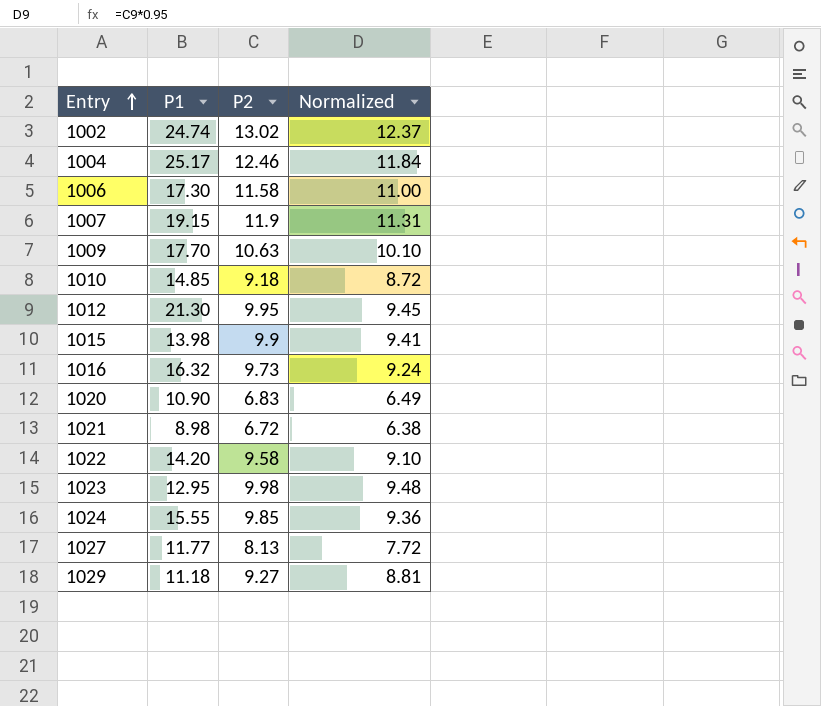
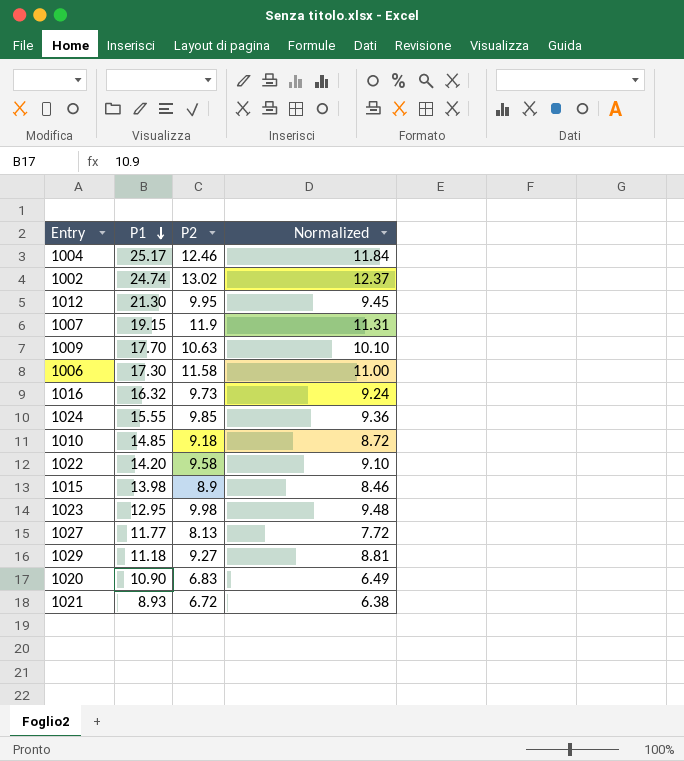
row order: Entry ascending -> P1 descending
1015 | P2: 9.9 -> 8.9
1015 | Normalized: 9.41 -> 8.46
1021 | P1: 8.98 -> 8.93

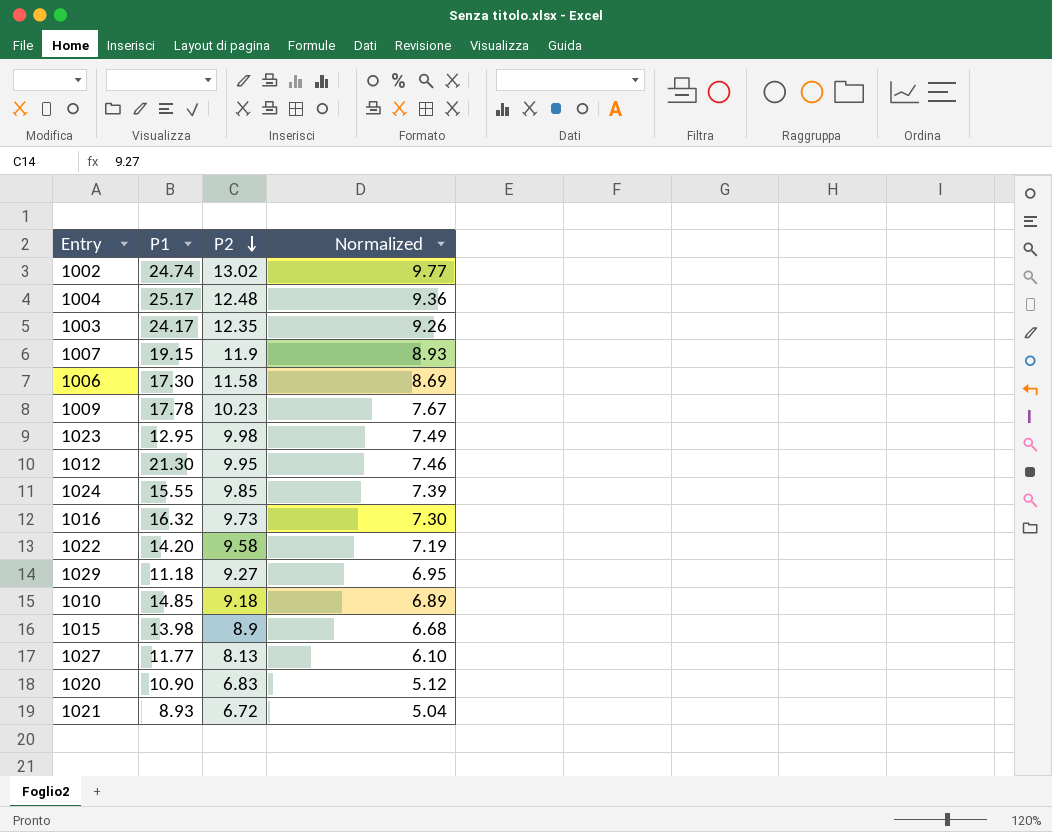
row order: P1 descending -> P2 descending
column Normalized | formula: [P2] * 0.95 -> [P2] * 0.75
1004 | P2: 12.46 -> 12.48
row 1003: none -> 24.17 | 12.35 | 9.26
1009 | P1: 17.70 -> 17.78
1009 | P2: 10.63 -> 10.23

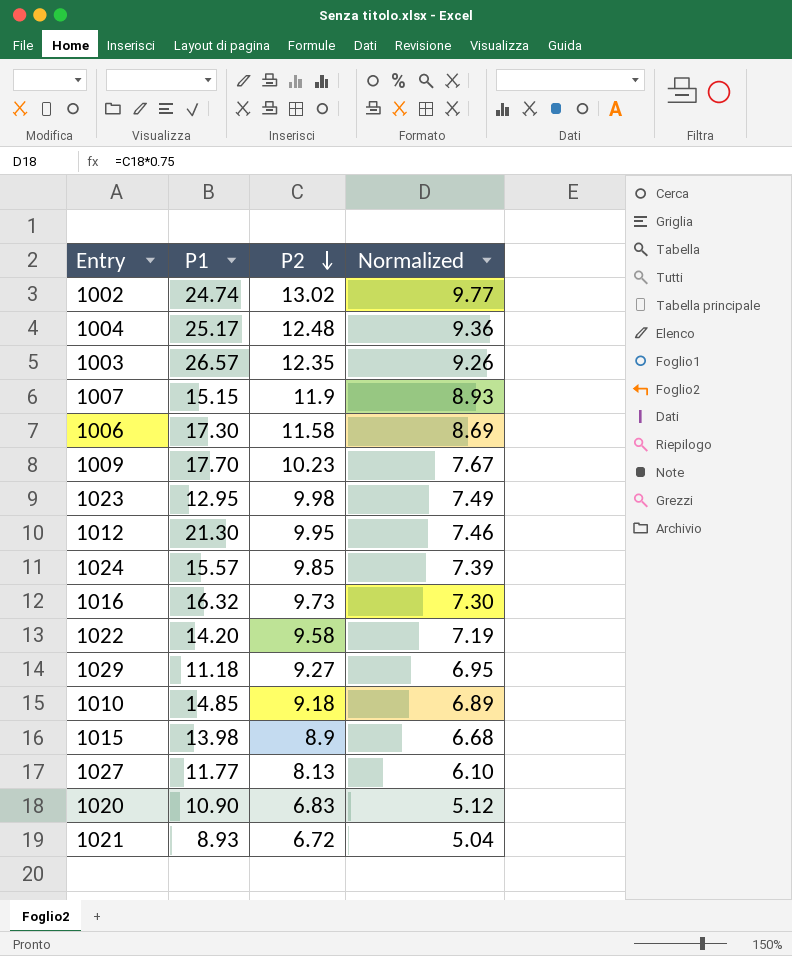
1003 | P1: 24.17 -> 26.57
1007 | P1: 19.15 -> 15.15
1009 | P1: 17.78 -> 17.70
1024 | P1: 15.55 -> 15.57

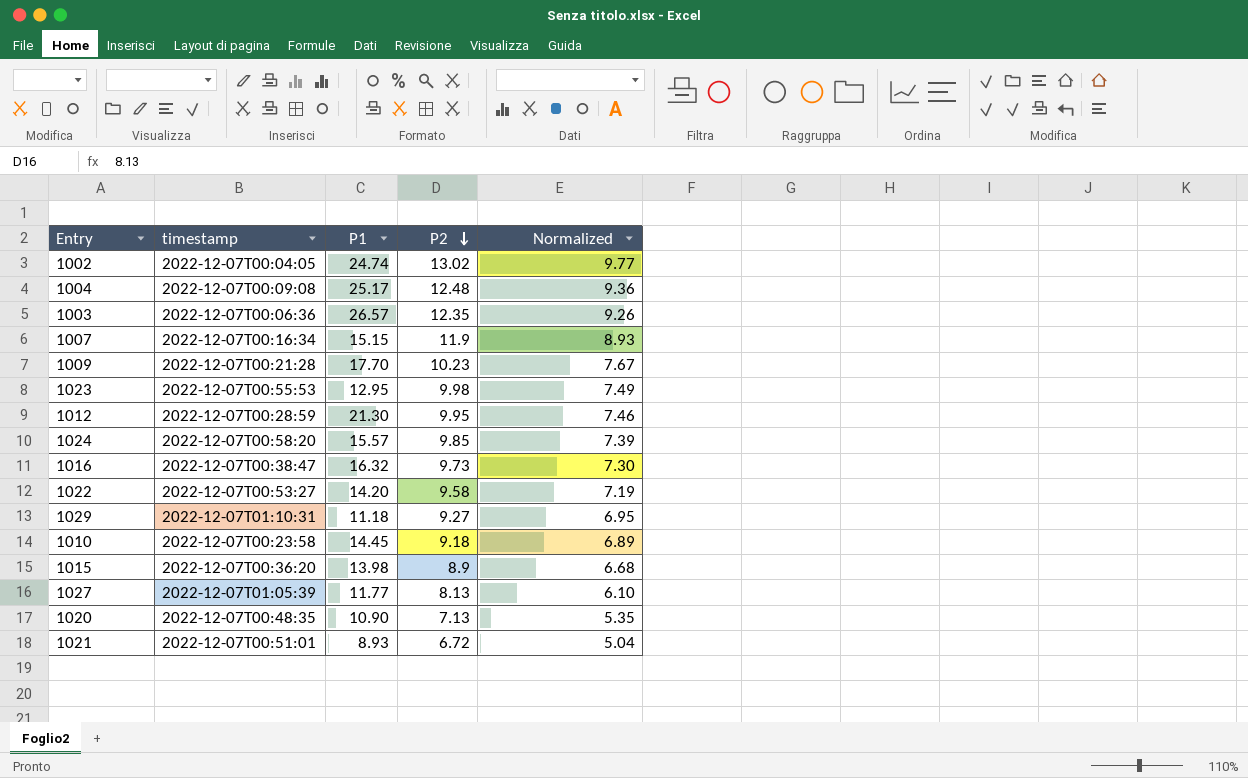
column timestamp | position: none -> 2
row 1006: 17.30 | 11.58 | 8.69 -> none
1010 | P1: 14.85 -> 14.45
1020 | P2: 6.83 -> 7.13
1020 | Normalized: 5.12 -> 5.35

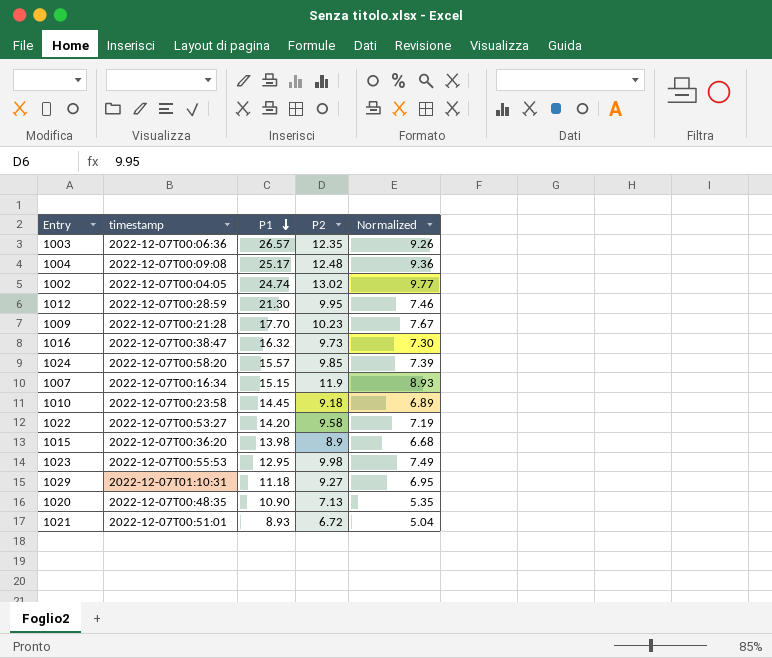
row order: P2 descending -> P1 descending
row 1027: 2022-12-07T01:05:39 | 11.77 | 8.13 | 6.10 -> none

